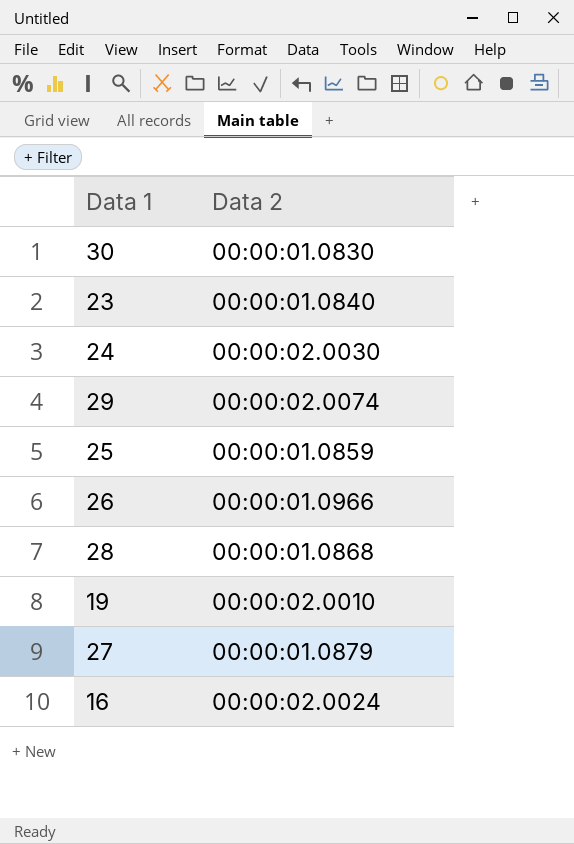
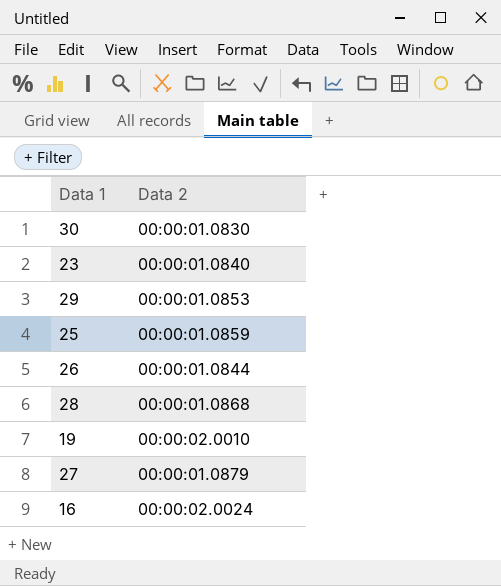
row 24: 00:00:02.0030 -> none
29 | Data 2: 00:00:02.0074 -> 00:00:01.0853
26 | Data 2: 00:00:01.0966 -> 00:00:01.0844

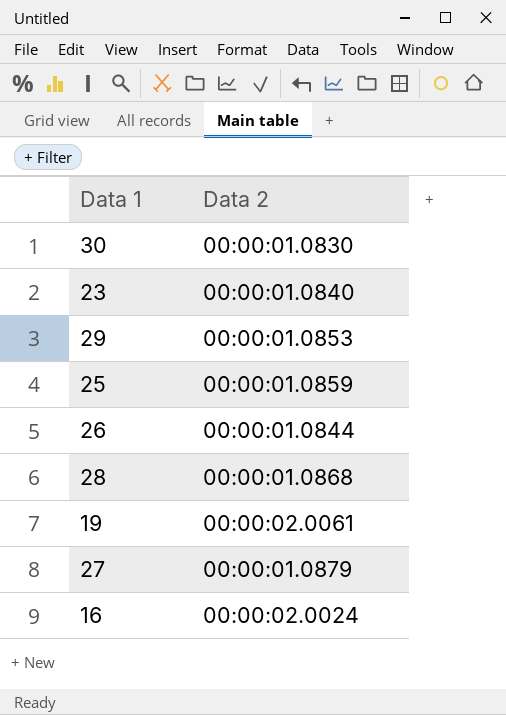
19 | Data 2: 00:00:02.0010 -> 00:00:02.0061

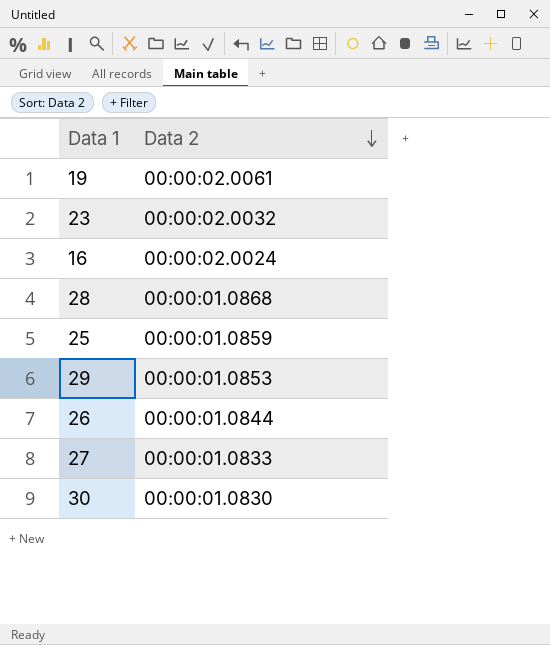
row order: none -> Data 2 descending
23 | Data 2: 00:00:01.0840 -> 00:00:02.0032
27 | Data 2: 00:00:01.0879 -> 00:00:01.0833

